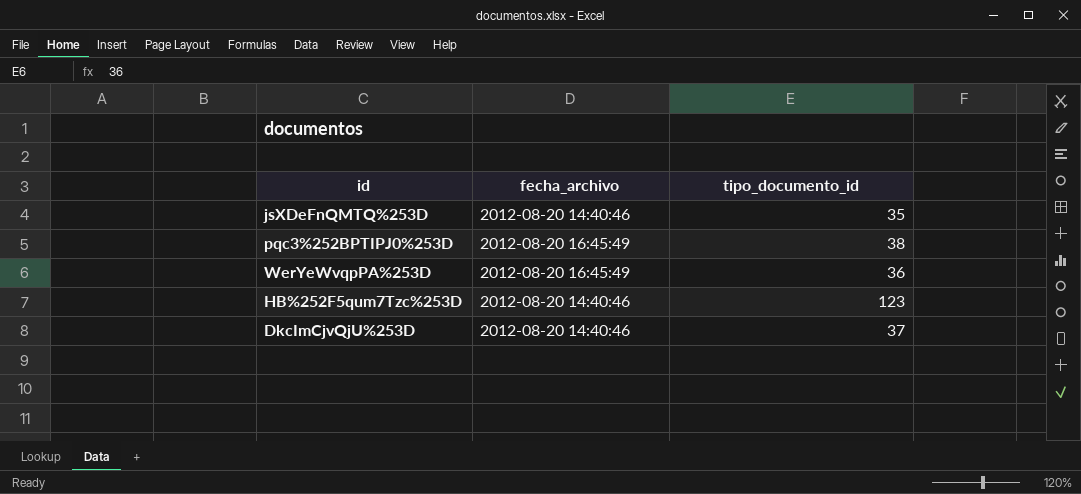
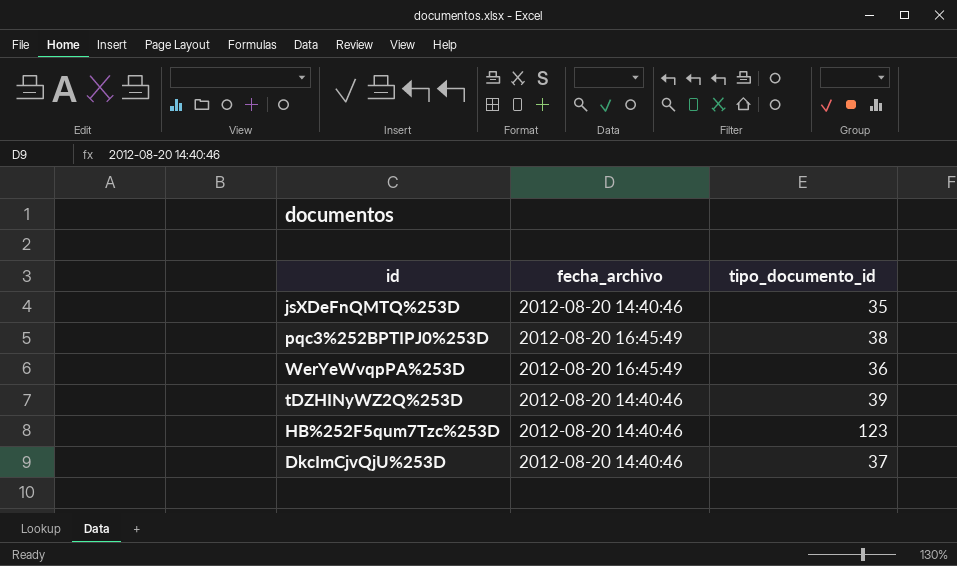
row tDZHINyWZ2Q%253D: none -> 2012-08-20 14:40:46 | 39

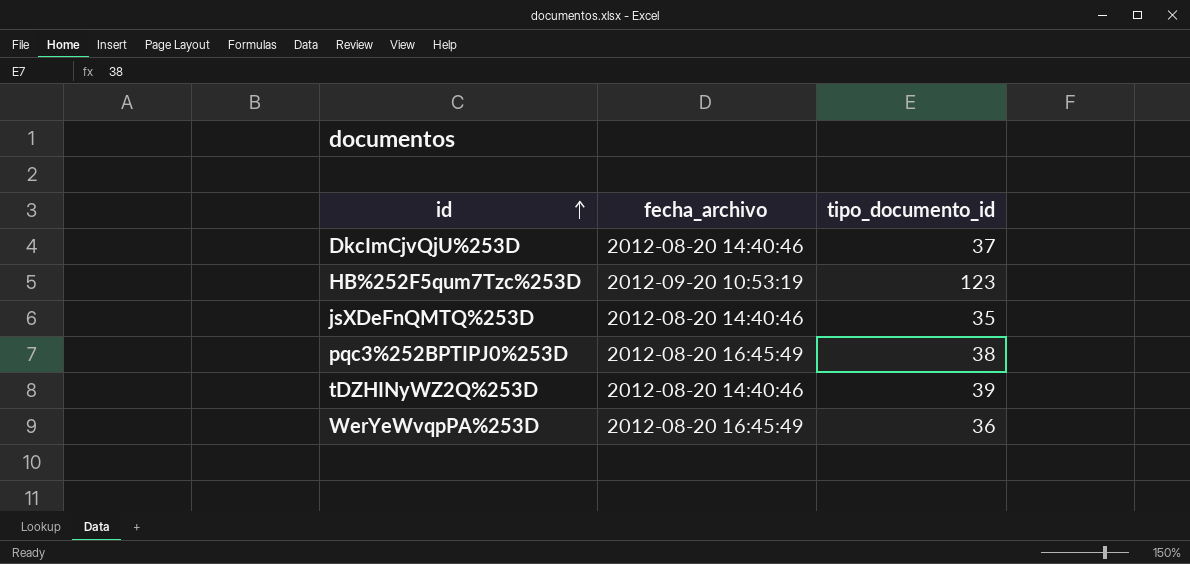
row order: none -> id ascending
HB%252F5qum7Tzc%253D | fecha_archivo: 2012-08-20 14:40:46 -> 2012-09-20 10:53:19

